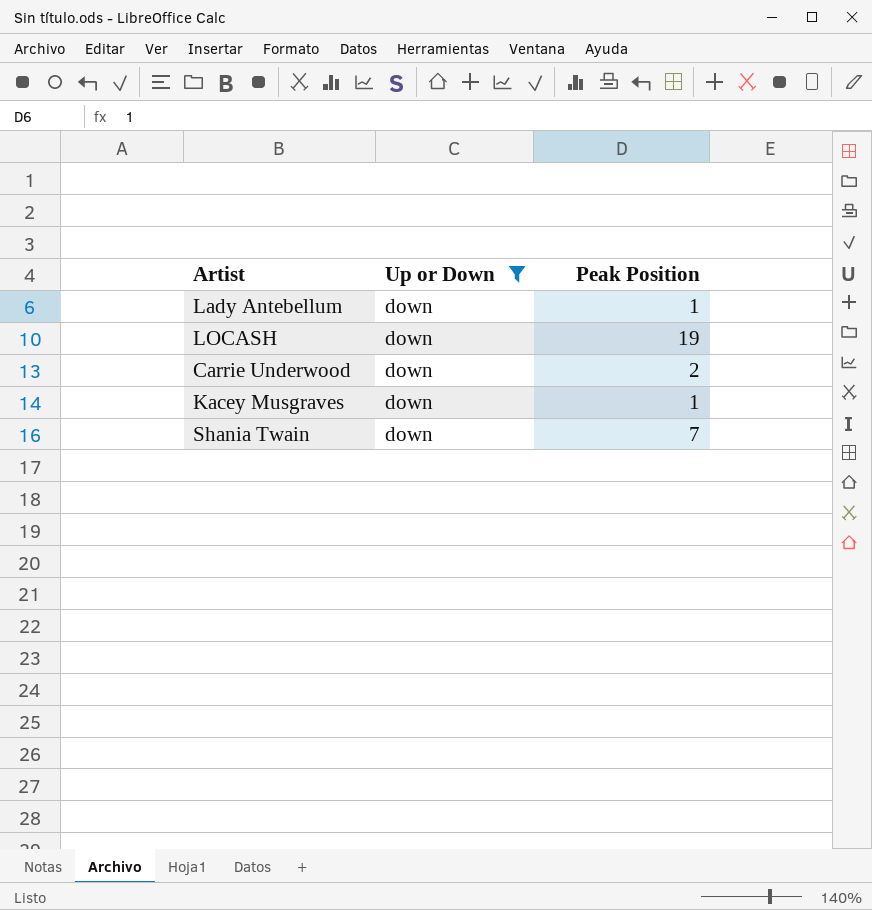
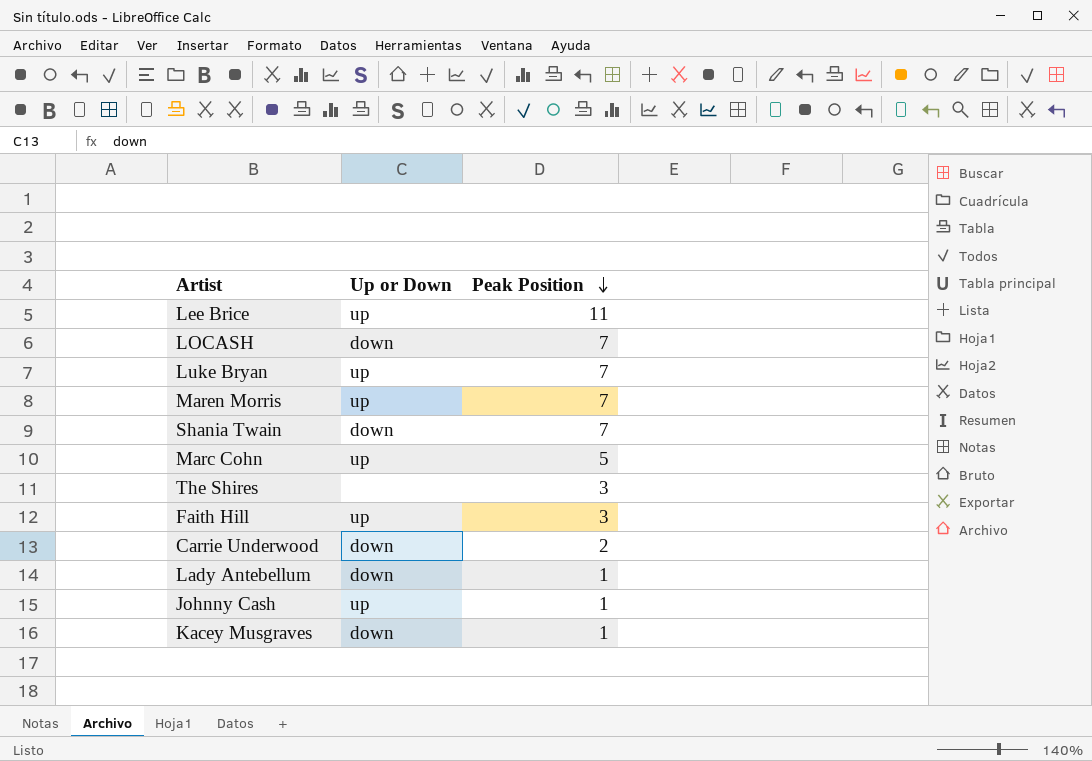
filter: Up or Down = down -> none
row order: none -> Peak Position descending
LOCASH | Peak Position: 19 -> 7

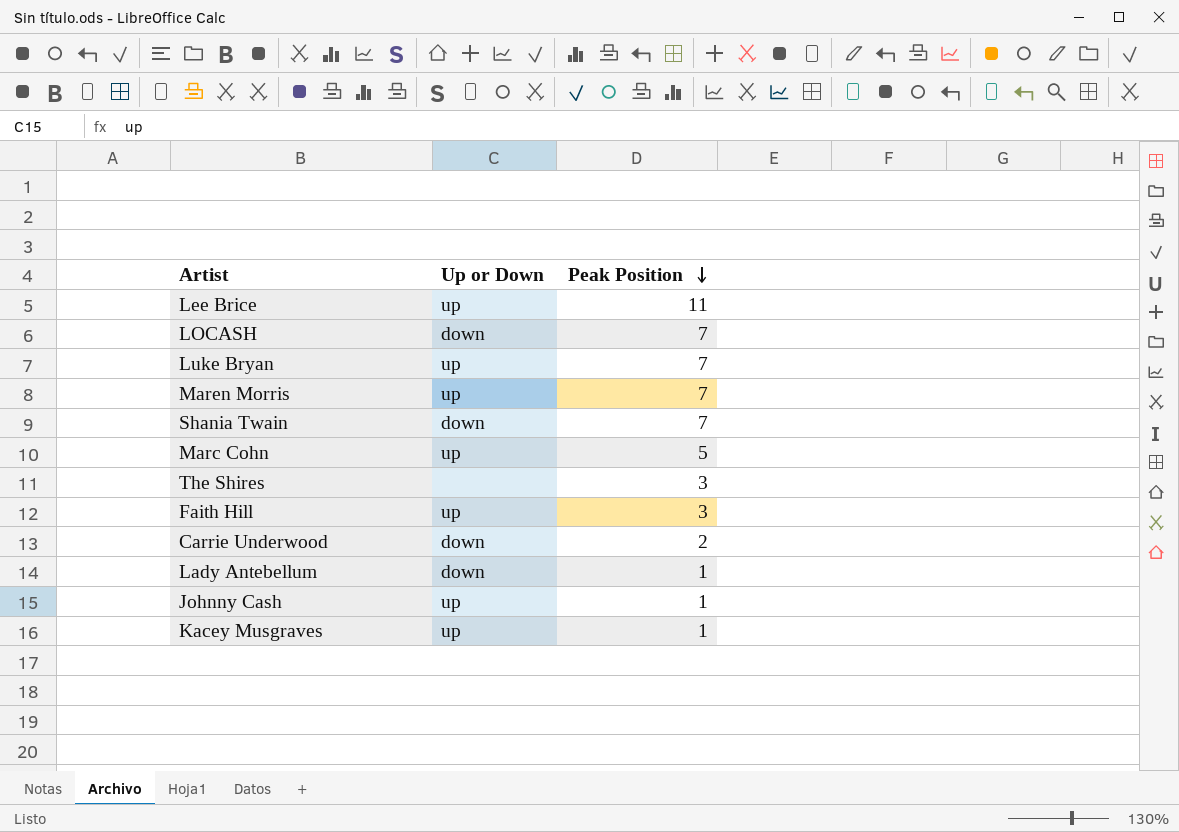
Kacey Musgraves | Up or Down: down -> up

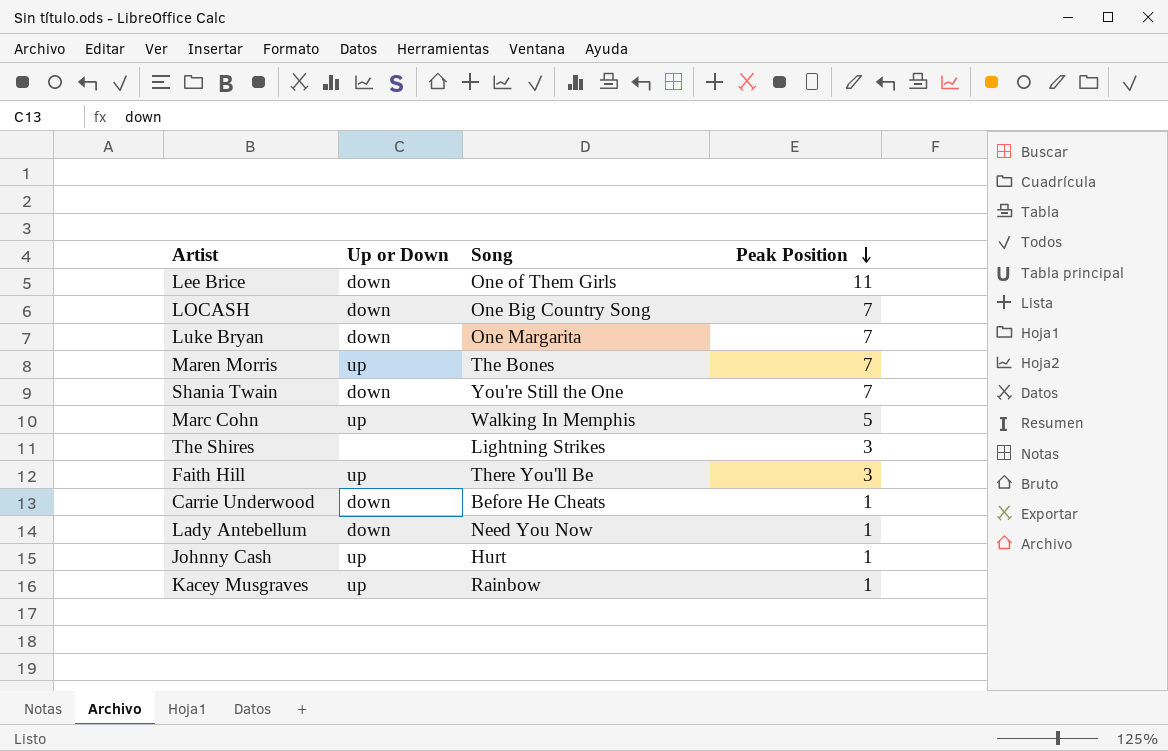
column Song | position: none -> 3
Lee Brice | Up or Down: up -> down
Luke Bryan | Up or Down: up -> down
Carrie Underwood | Peak Position: 2 -> 1

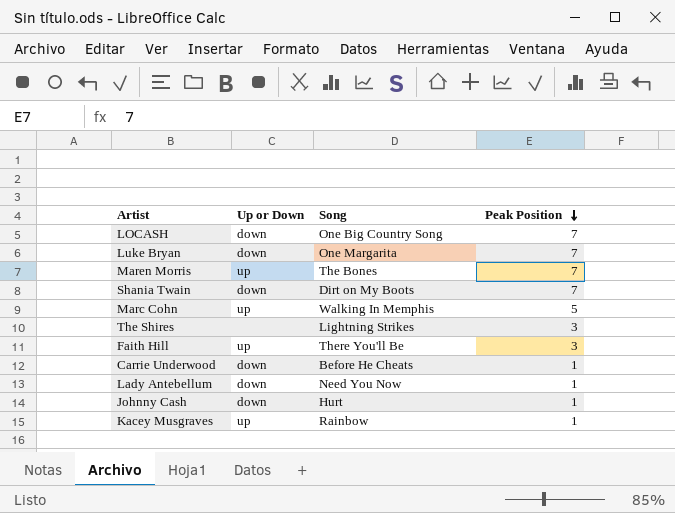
row Lee Brice: down | One of Them Girls | 11 -> none
Shania Twain | Song: You're Still the One -> Dirt on My Boots
Johnny Cash | Up or Down: up -> down

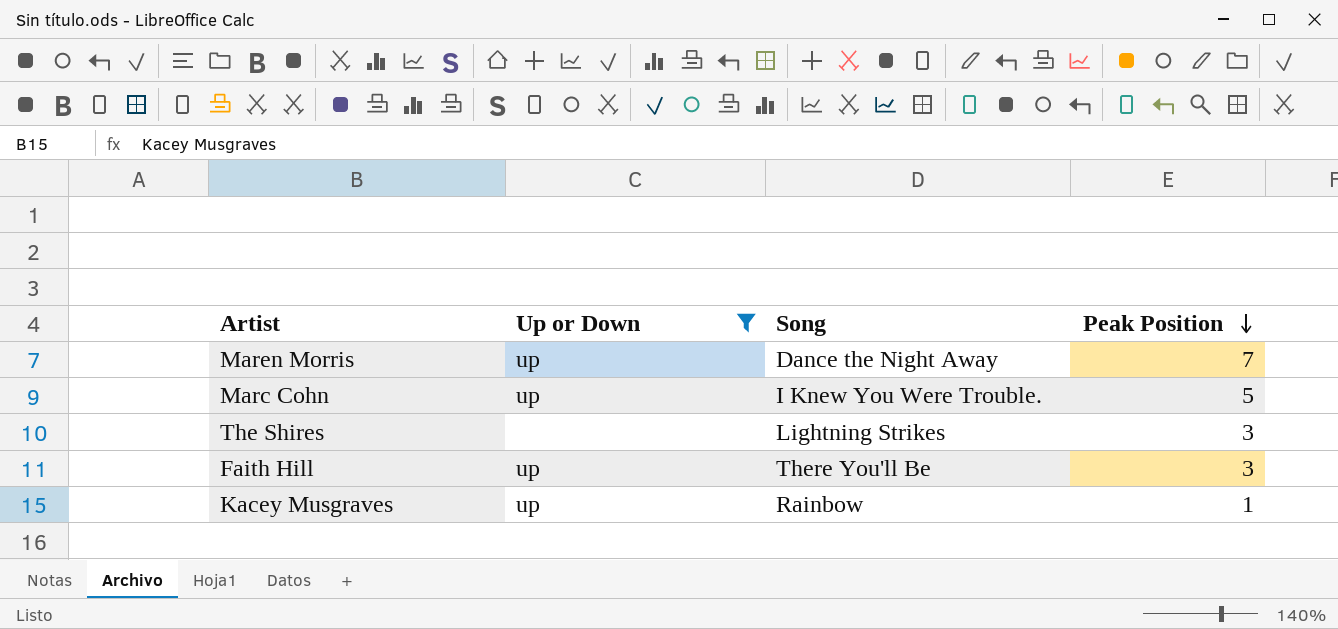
filter: none -> Up or Down != down
Maren Morris | Song: The Bones -> Dance the Night Away
Marc Cohn | Song: Walking In Memphis -> I Knew You Were Trouble.

